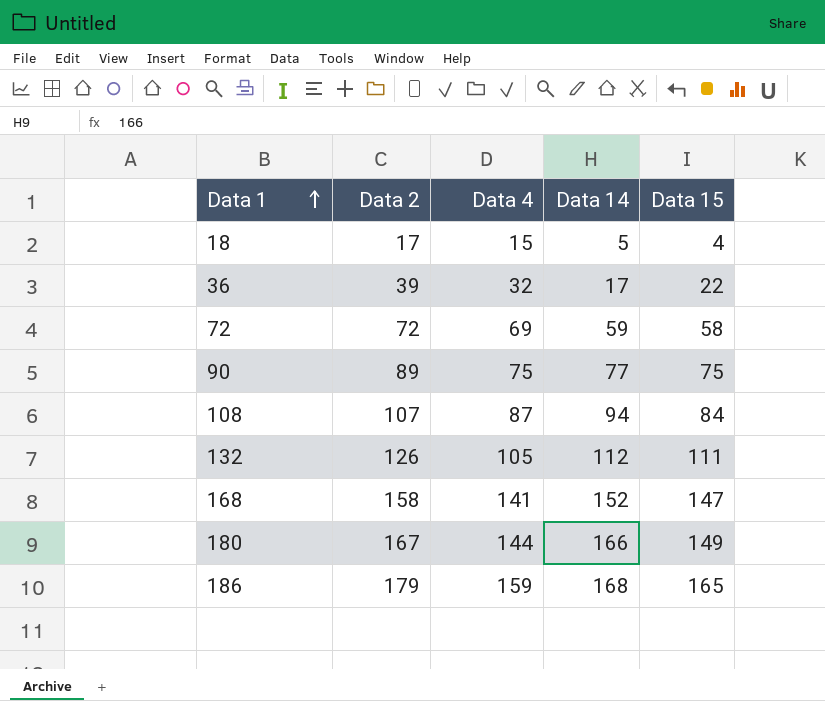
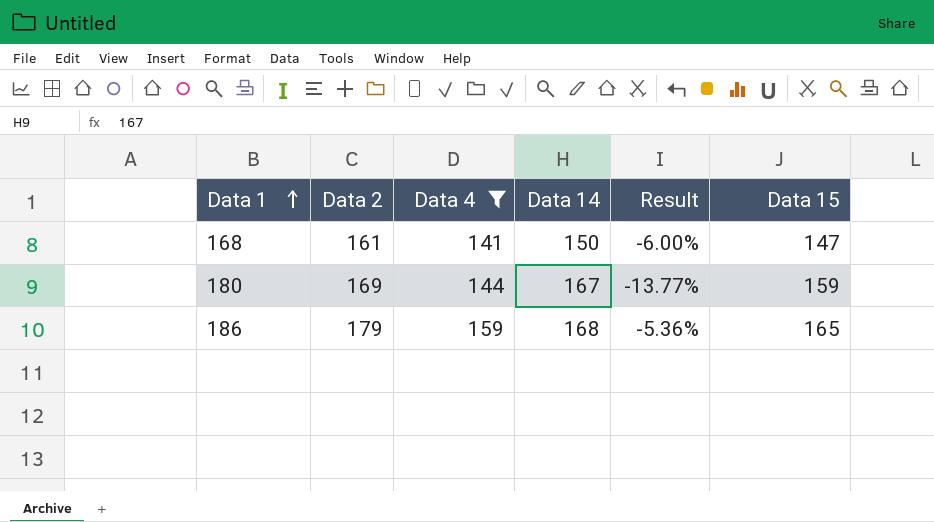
filter: none -> Data 4 >= 141
column Result | formula: none -> ([Data 4] - [Data 14]) / [Data 14]
168 | Data 2: 158 -> 161
168 | Data 14: 152 -> 150
180 | Data 2: 167 -> 169
180 | Data 14: 166 -> 167
180 | Data 15: 149 -> 159

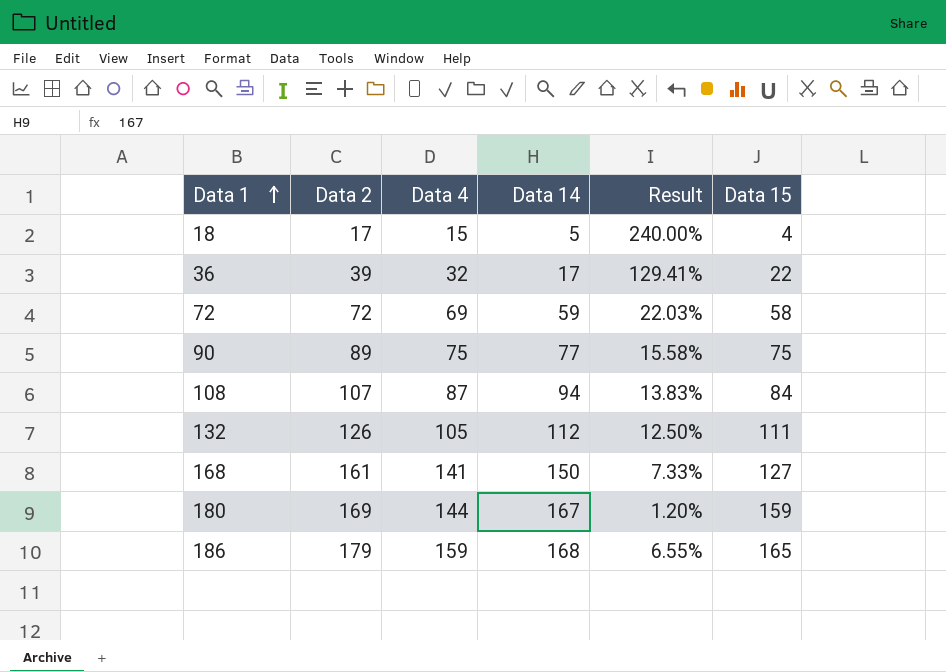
filter: Data 4 >= 141 -> none
column Result | formula: ([Data 4] - [Data 14]) / [Data 14] -> ([Data 2] - [Data 14]) / [Data 14]
168 | Data 15: 147 -> 127

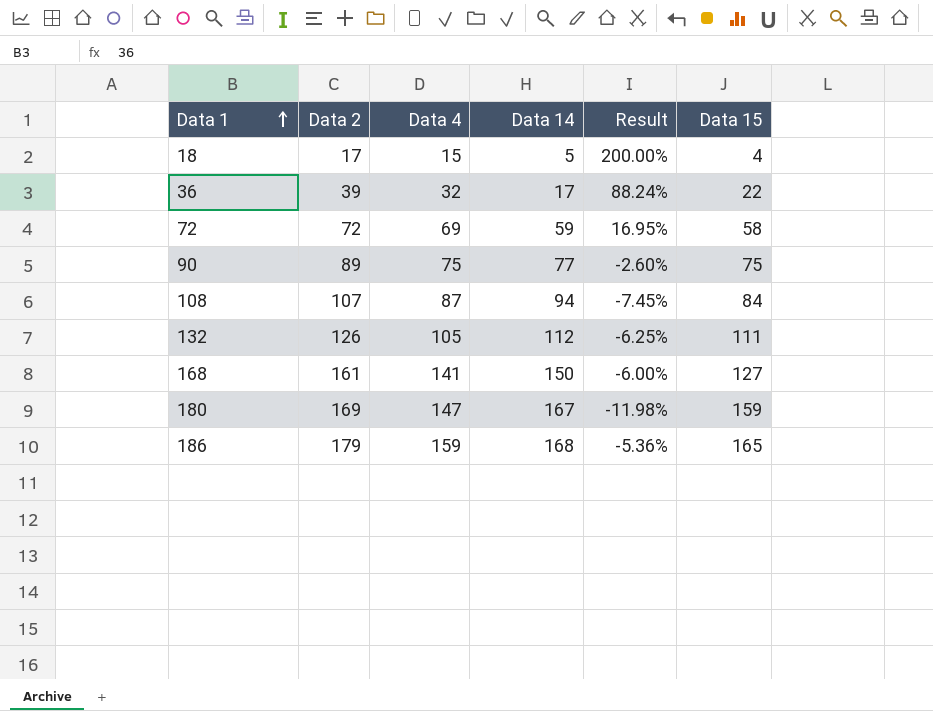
column Result | formula: ([Data 2] - [Data 14]) / [Data 14] -> ([Data 4] - [Data 14]) / [Data 14]
180 | Data 4: 144 -> 147

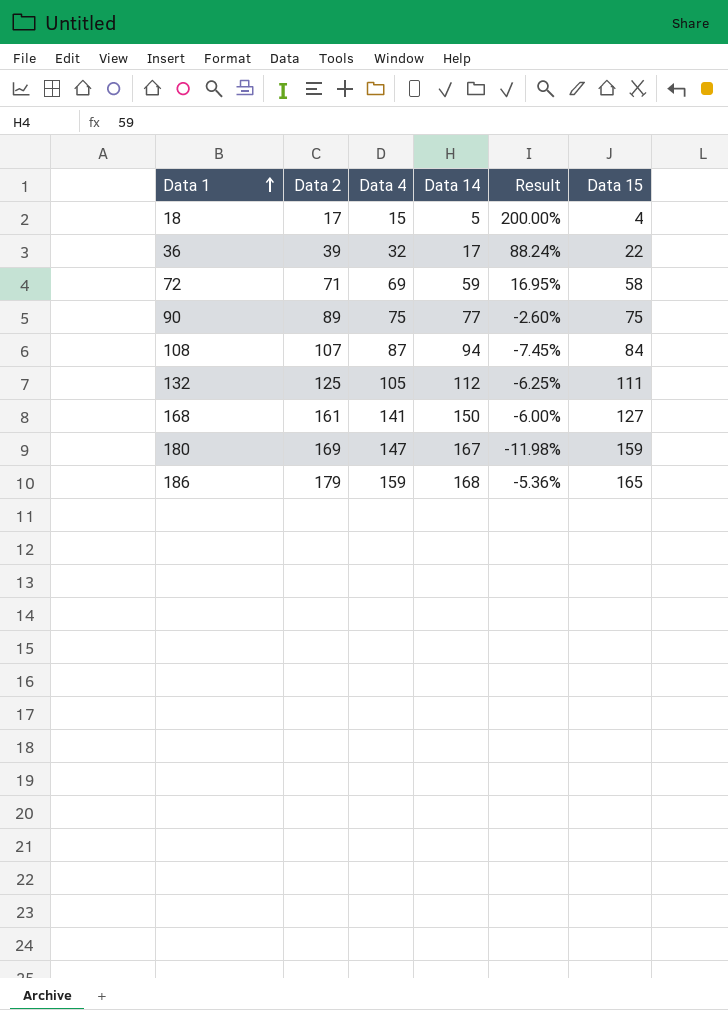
72 | Data 2: 72 -> 71
132 | Data 2: 126 -> 125

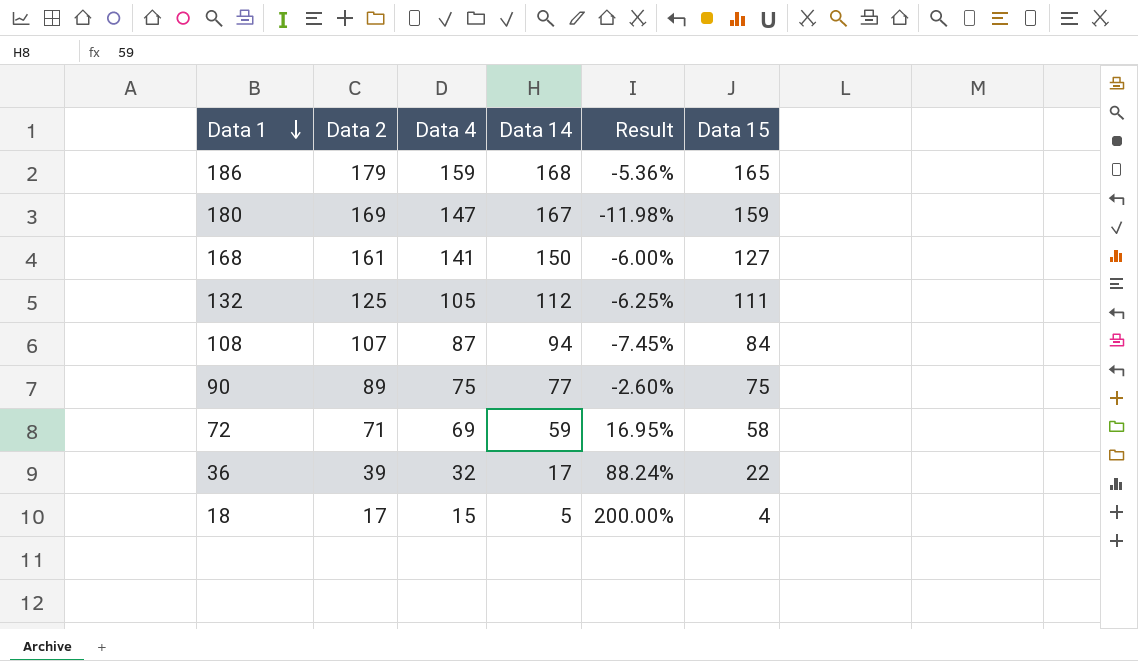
row order: Data 1 ascending -> Data 1 descending

